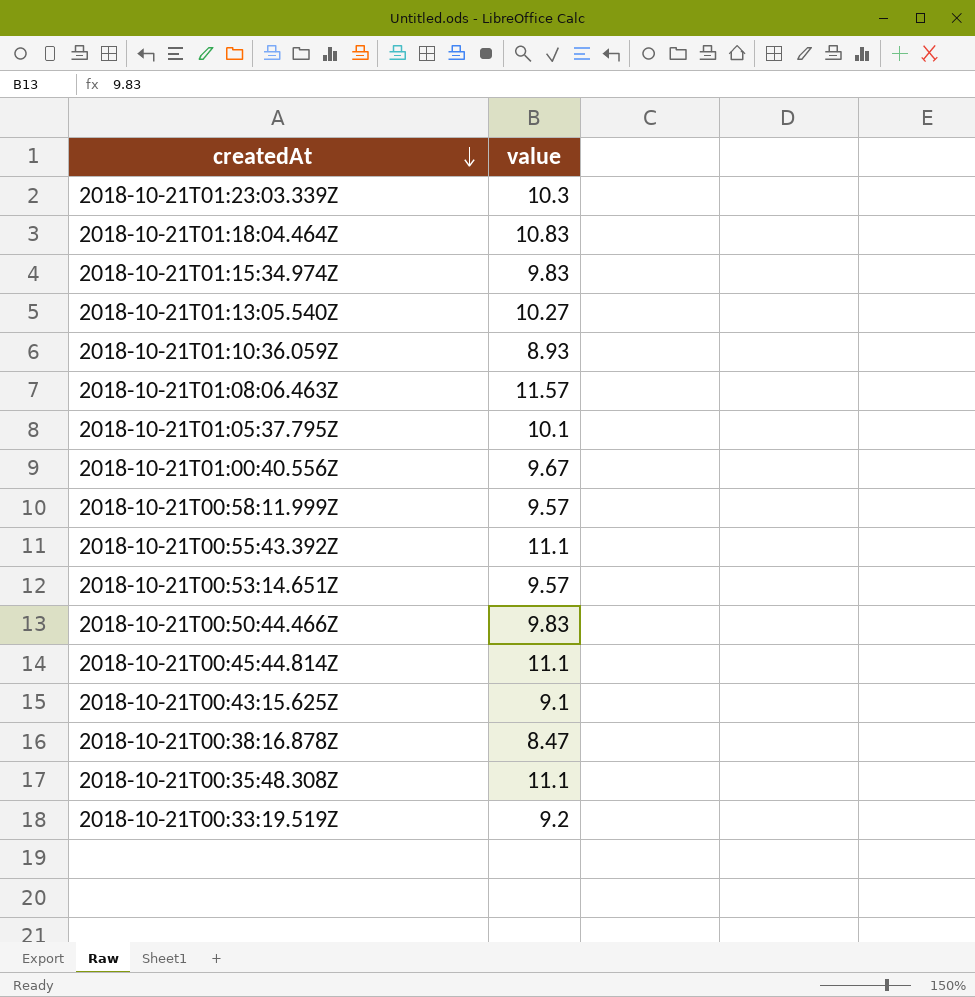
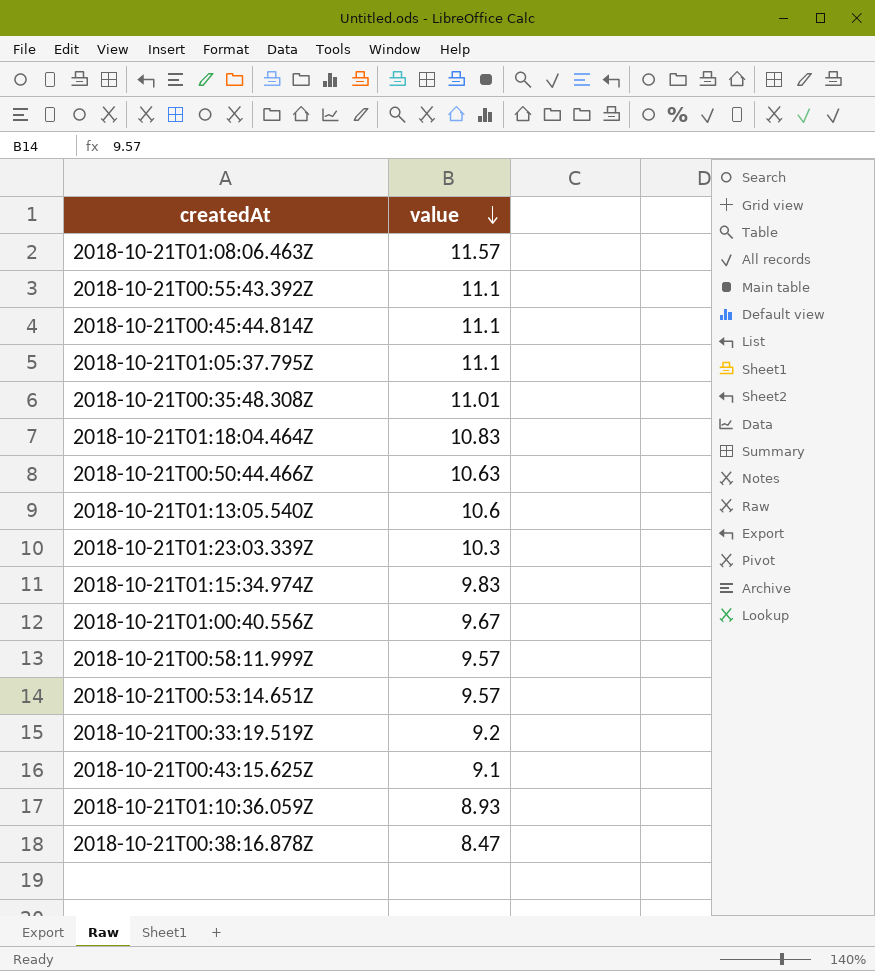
row order: createdAt descending -> value descending
2018-10-21T01:05:37.795Z | value: 10.1 -> 11.1
2018-10-21T00:35:48.308Z | value: 11.1 -> 11.01
2018-10-21T00:50:44.466Z | value: 9.83 -> 10.63
2018-10-21T01:13:05.540Z | value: 10.27 -> 10.6

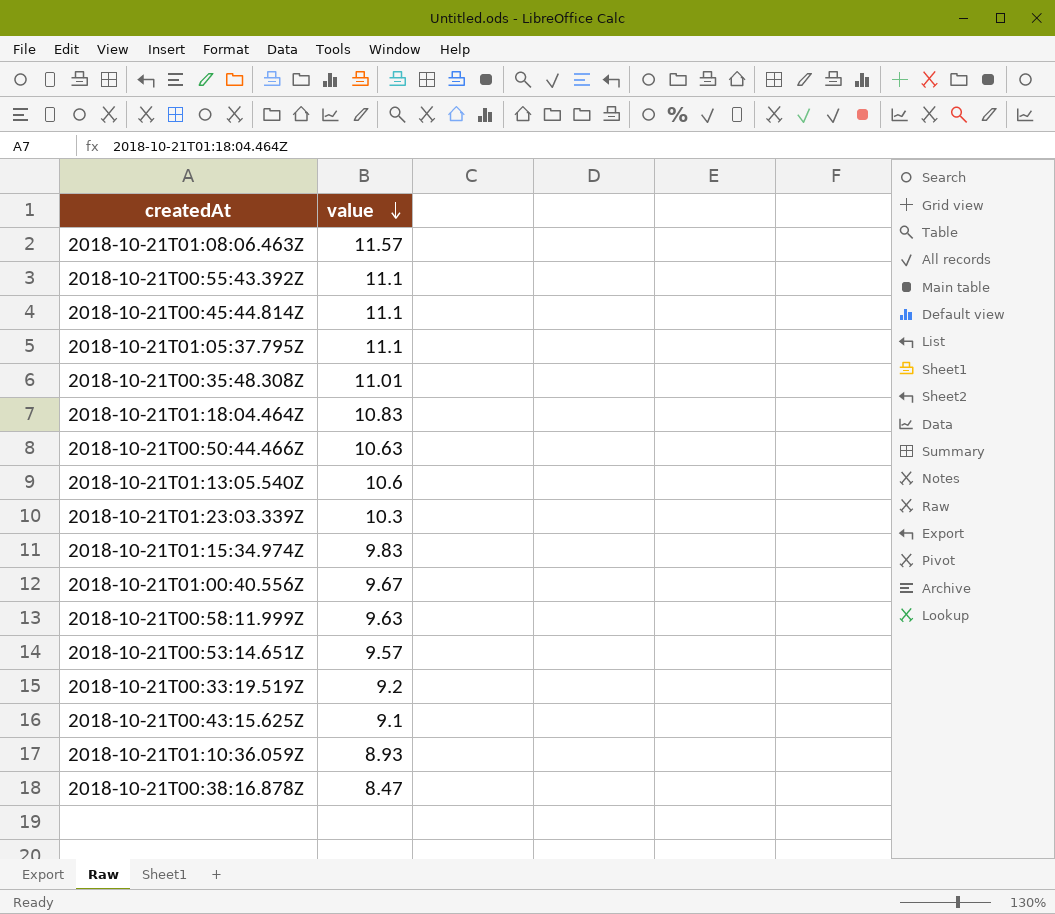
2018-10-21T00:58:11.999Z | value: 9.57 -> 9.63

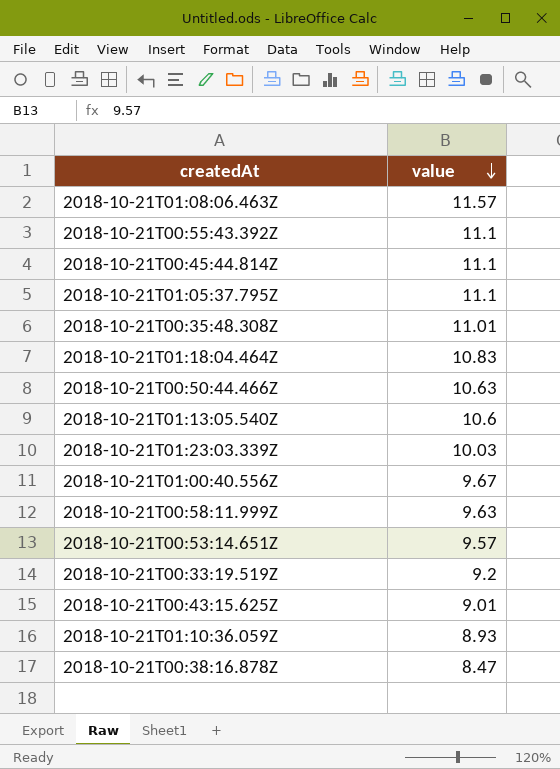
row 2018-10-21T01:15:34.974Z: 9.83 -> none
2018-10-21T01:23:03.339Z | value: 10.3 -> 10.03
2018-10-21T00:43:15.625Z | value: 9.1 -> 9.01

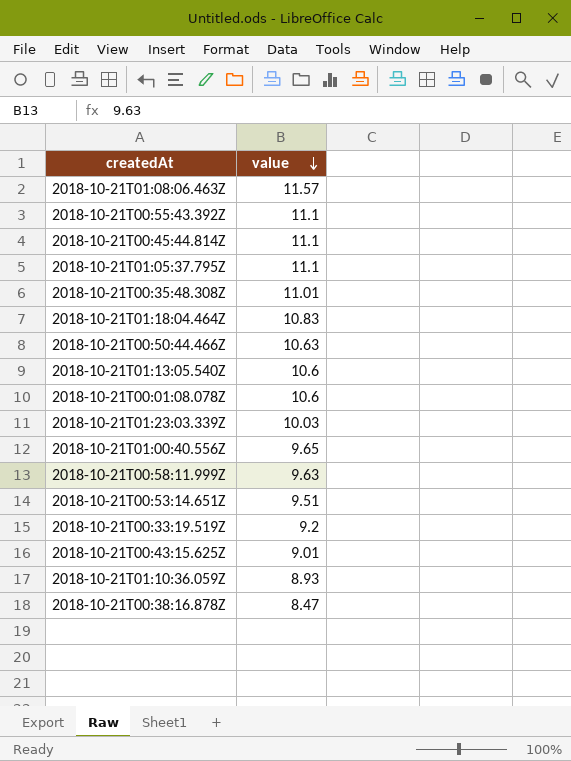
row 2018-10-21T00:01:08.078Z: none -> 10.6
2018-10-21T01:00:40.556Z | value: 9.67 -> 9.65
2018-10-21T00:53:14.651Z | value: 9.57 -> 9.51

